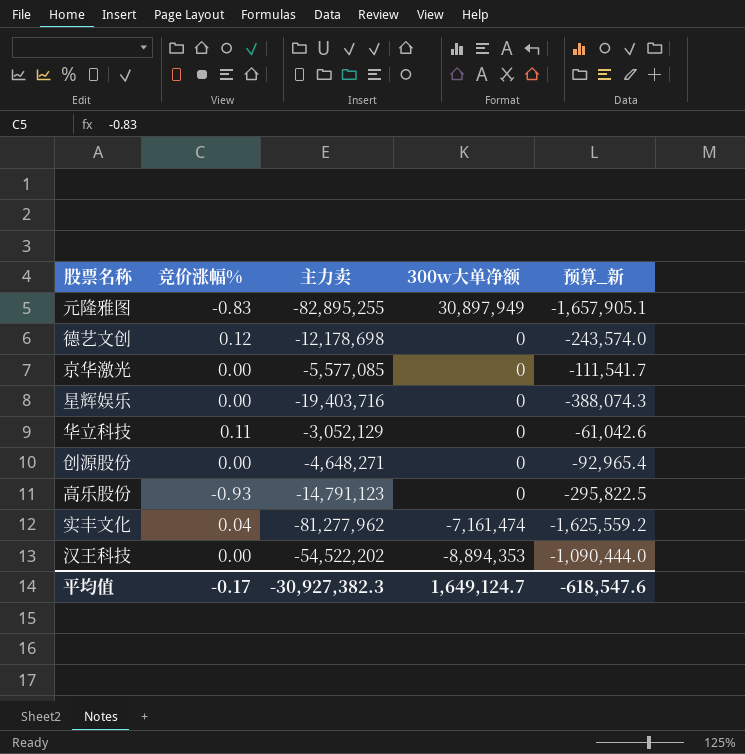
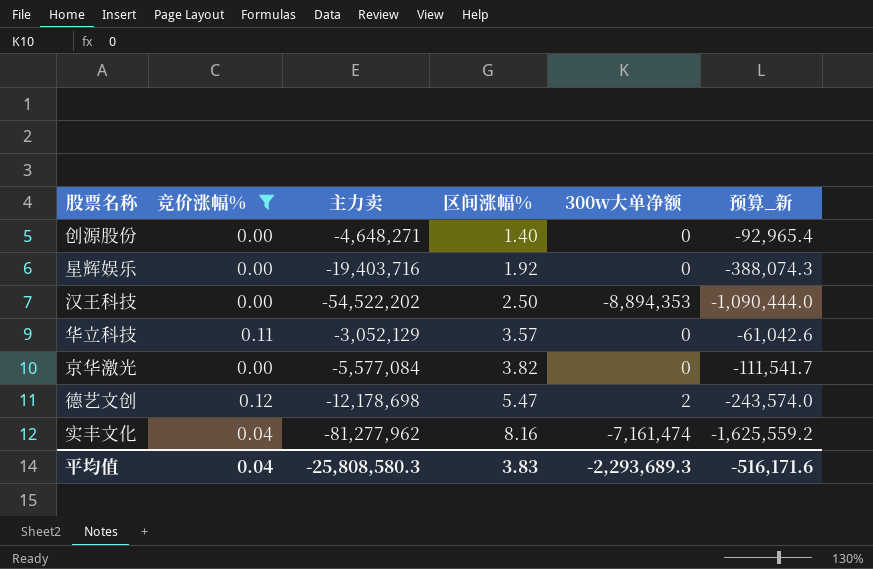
filter: none -> 竞价涨幅% >= 0.00
row order: 300w大单净额 descending -> 区间涨幅% ascending
column 区间涨幅% | position: none -> 4
京华激光 | 主力卖: -5,577,085 -> -5,577,084
德艺文创 | 300w大单净额: 0 -> 2
平均值 | 竞价涨幅%: -0.17 -> 0.04
平均值 | 主力卖: -30,927,382.3 -> -25,808,580.3
平均值 | 300w大单净额: 1,649,124.7 -> -2,293,689.3
平均值 | 预算_新: -618,547.6 -> -516,171.6

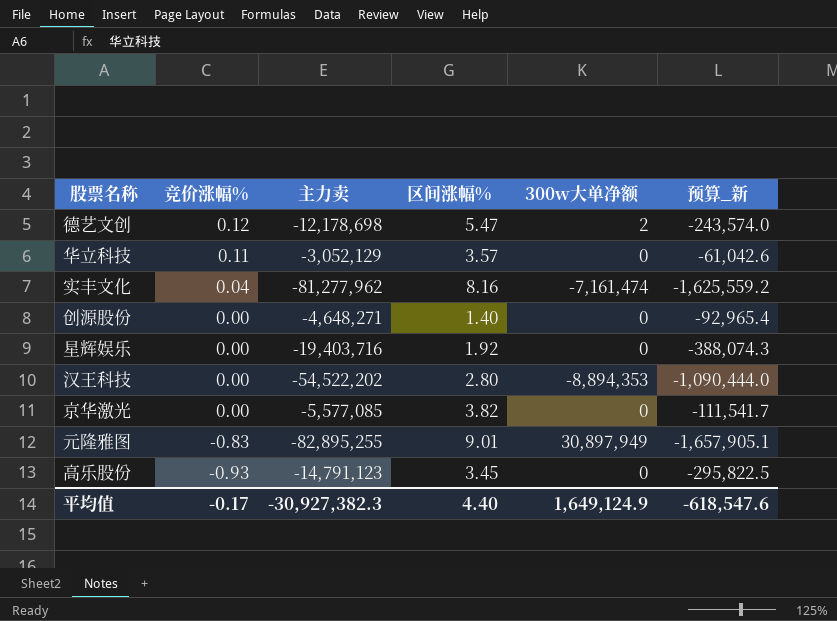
filter: 竞价涨幅% >= 0.00 -> none
row order: 区间涨幅% ascending -> 竞价涨幅% descending
汉王科技 | 区间涨幅%: 2.50 -> 2.80
京华激光 | 主力卖: -5,577,084 -> -5,577,085
平均值 | 竞价涨幅%: 0.04 -> -0.17
平均值 | 主力卖: -25,808,580.3 -> -30,927,382.3
平均值 | 区间涨幅%: 3.83 -> 4.40
平均值 | 300w大单净额: -2,293,689.3 -> 1,649,124.9
平均值 | 预算_新: -516,171.6 -> -618,547.6

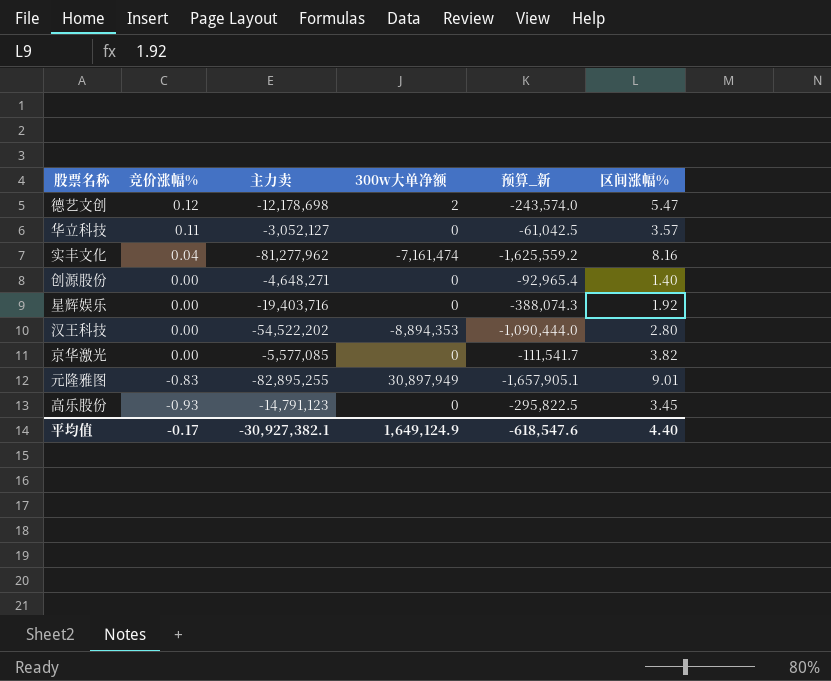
column 区间涨幅% | position: 4 -> 6
华立科技 | 主力卖: -3,052,129 -> -3,052,127
华立科技 | 预算_新: -61,042.6 -> -61,042.5
平均值 | 主力卖: -30,927,382.3 -> -30,927,382.1

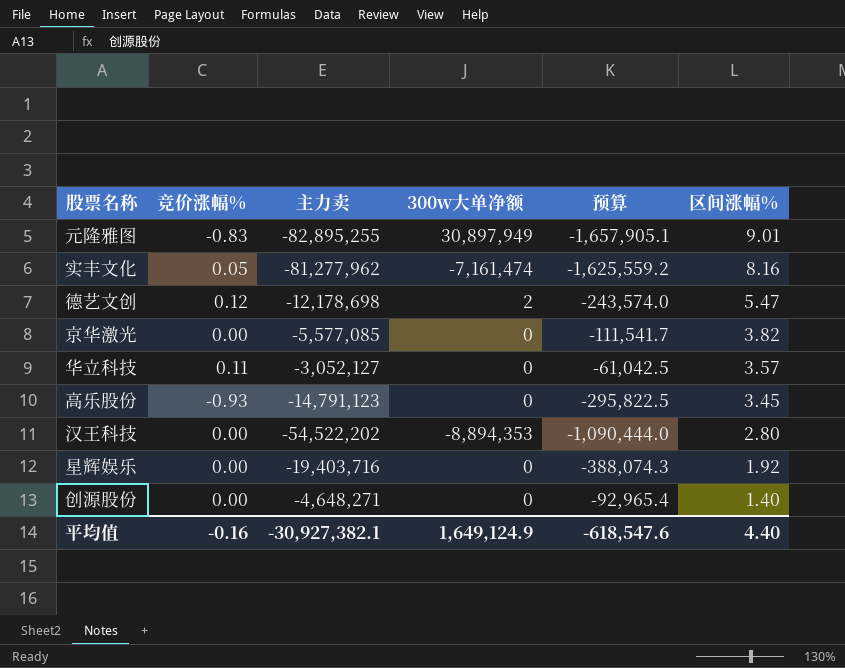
row order: 竞价涨幅% descending -> 区间涨幅% descending
column name: 预算_新 -> 预算
实丰文化 | 竞价涨幅%: 0.04 -> 0.05
平均值 | 竞价涨幅%: -0.17 -> -0.16

